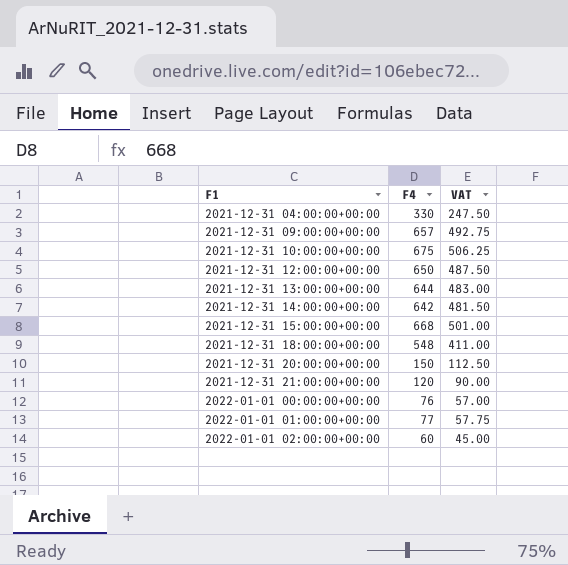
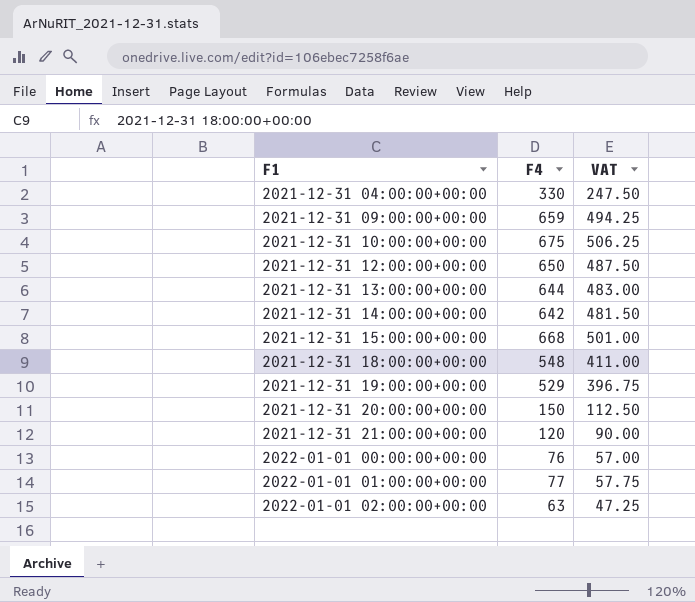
2021-12-31 09:00:00+00:00 | F4: 657 -> 659
2021-12-31 09:00:00+00:00 | VAT: 492.75 -> 494.25
row 2021-12-31 19:00:00+00:00: none -> 529 | 396.75
2022-01-01 02:00:00+00:00 | F4: 60 -> 63
2022-01-01 02:00:00+00:00 | VAT: 45.00 -> 47.25

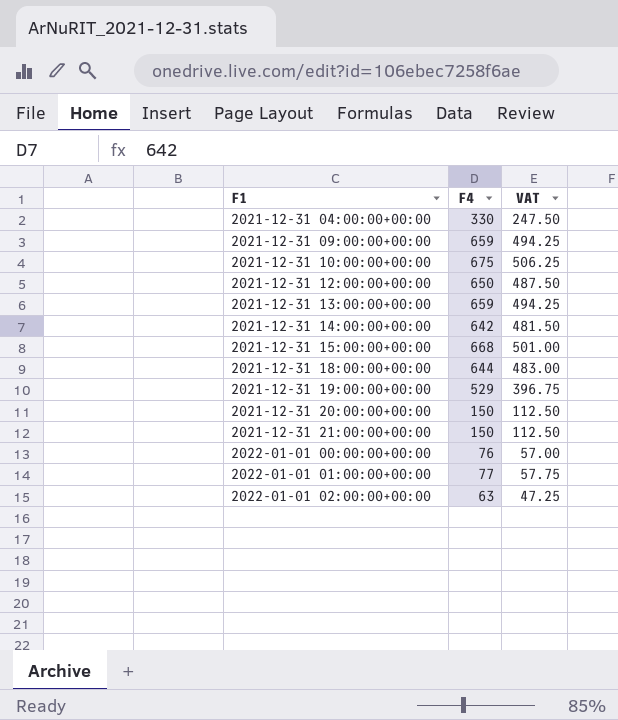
2021-12-31 13:00:00+00:00 | F4: 644 -> 659
2021-12-31 13:00:00+00:00 | VAT: 483.00 -> 494.25
2021-12-31 18:00:00+00:00 | F4: 548 -> 644
2021-12-31 18:00:00+00:00 | VAT: 411.00 -> 483.00
2021-12-31 21:00:00+00:00 | F4: 120 -> 150
2021-12-31 21:00:00+00:00 | VAT: 90.00 -> 112.50

